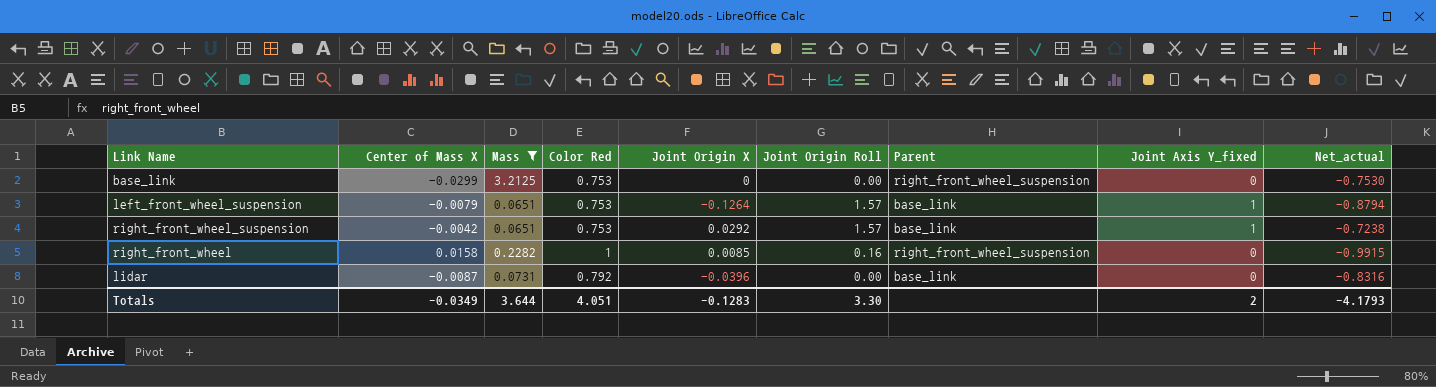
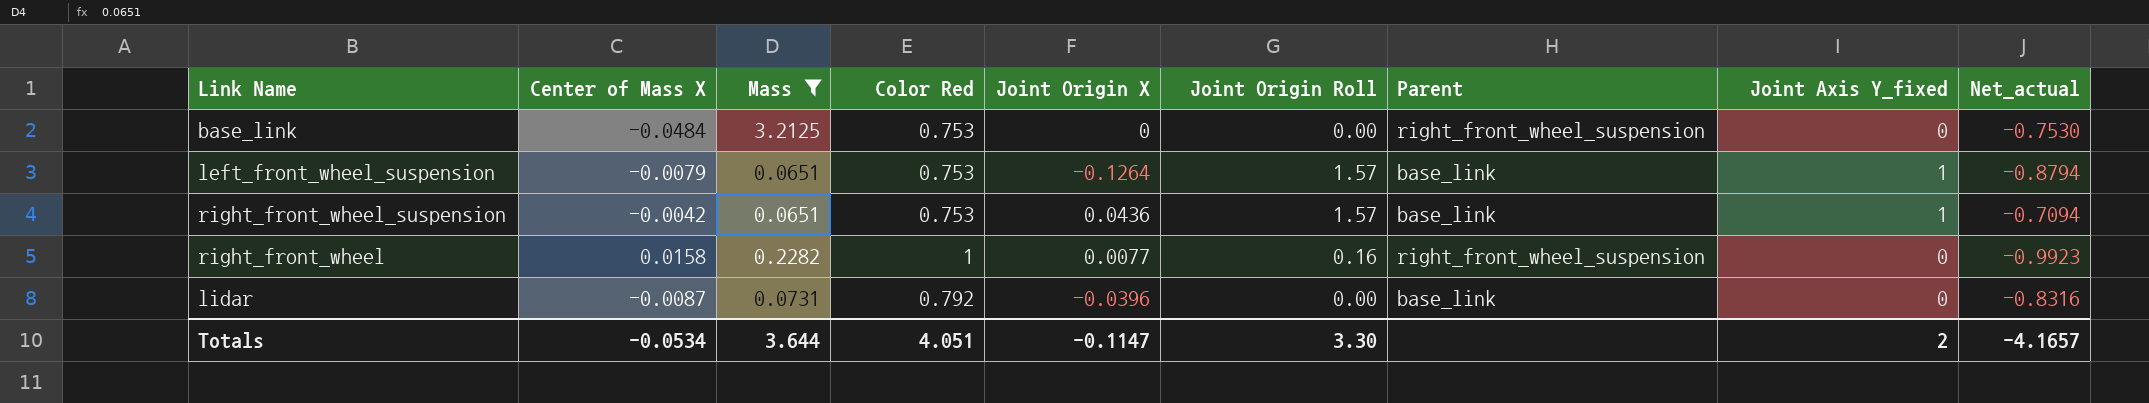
base_link | Center of Mass X: -0.0299 -> -0.0484
right_front_wheel_suspension | Joint Origin X: 0.0292 -> 0.0436
right_front_wheel_suspension | Net_actual: -0.7238 -> -0.7094
right_front_wheel | Joint Origin X: 0.0085 -> 0.0077
right_front_wheel | Net_actual: -0.9915 -> -0.9923
Totals | Center of Mass X: -0.0349 -> -0.0534
Totals | Joint Origin X: -0.1283 -> -0.1147
Totals | Net_actual: -4.1793 -> -4.1657

